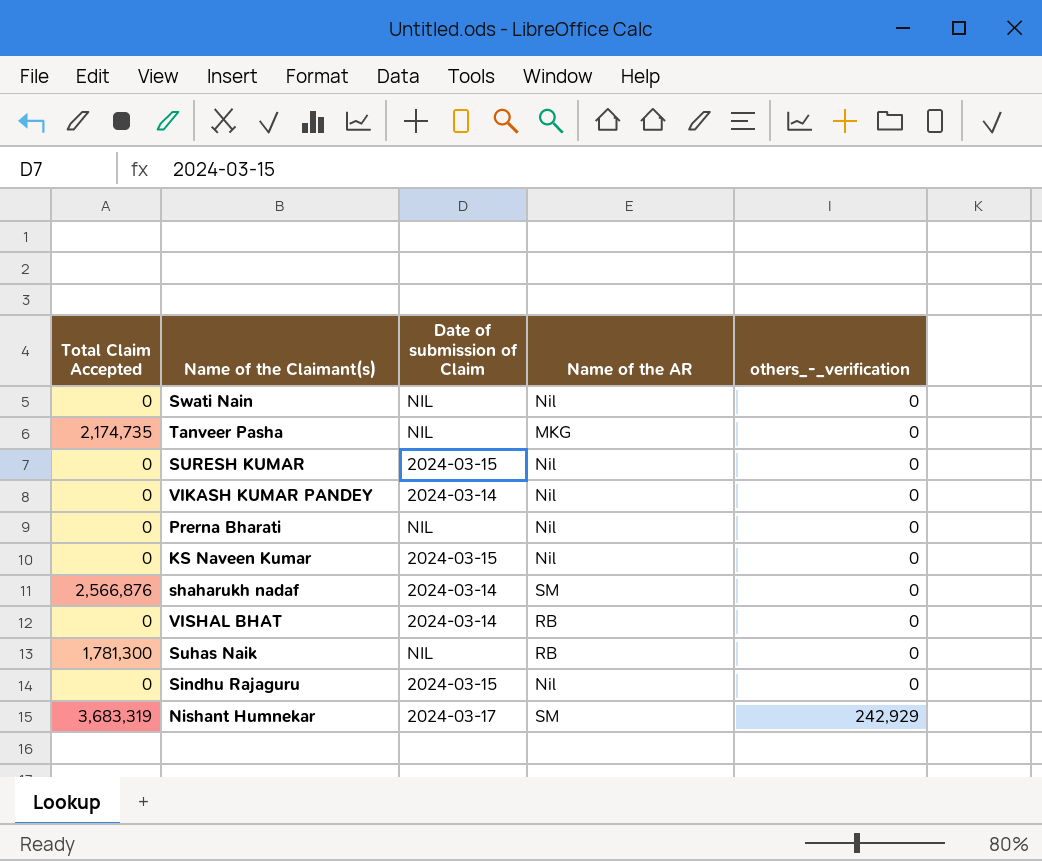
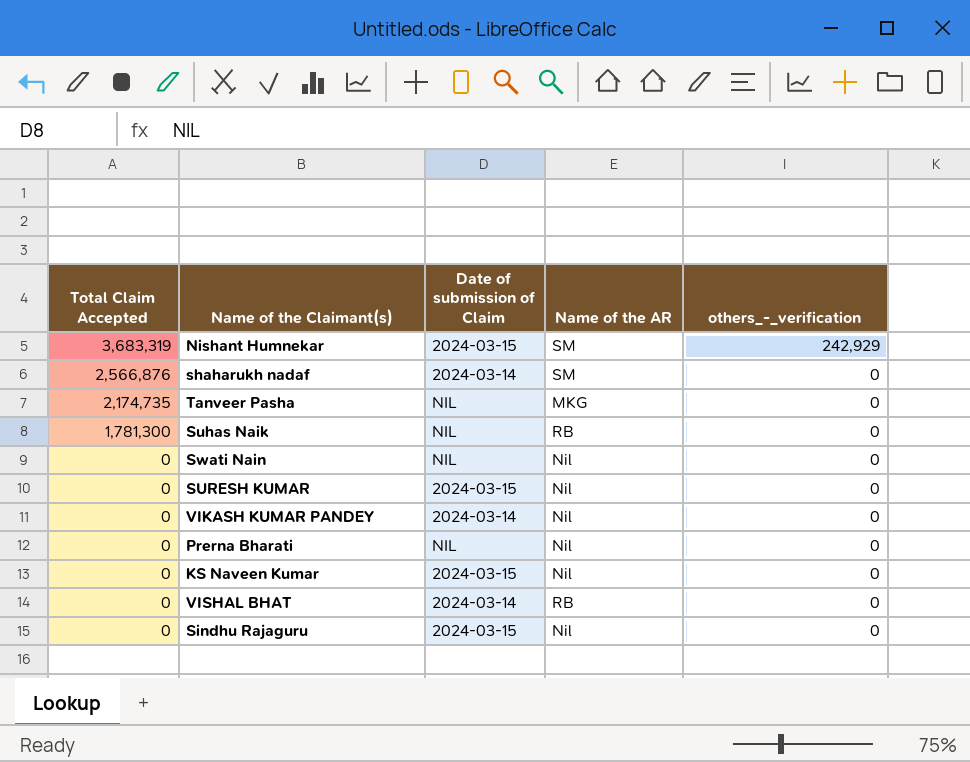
row order: others_-_verification ascending -> Total Claim Accepted descending
Nishant Humnekar | Date of submission of Claim: 2024-03-17 -> 2024-03-15

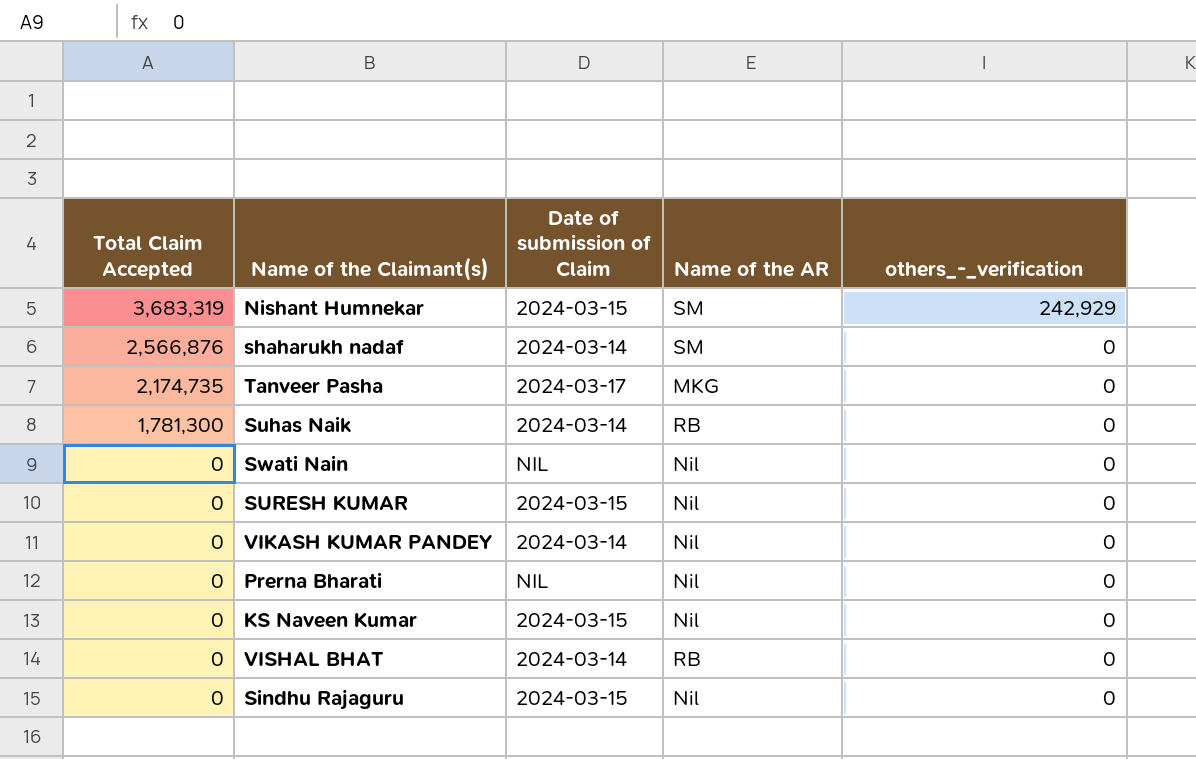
Tanveer Pasha | Date of submission of Claim: NIL -> 2024-03-17
Suhas Naik | Date of submission of Claim: NIL -> 2024-03-14

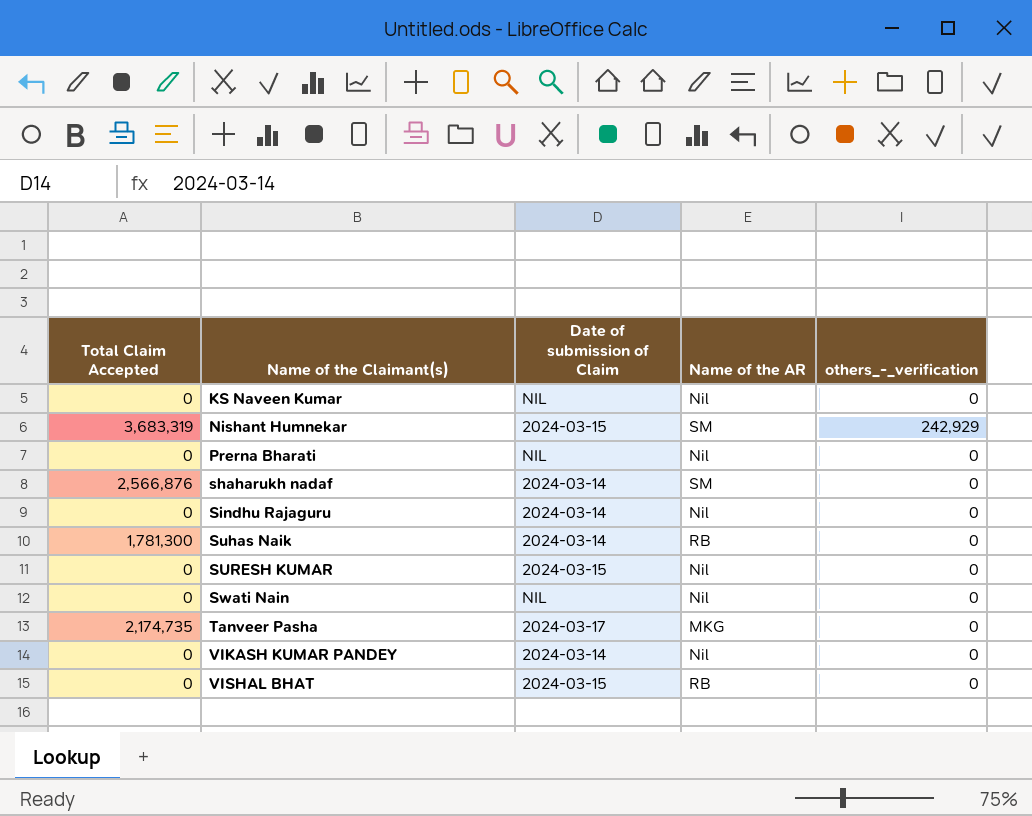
row order: Total Claim Accepted descending -> Name of the Claimant(s) ascending
KS Naveen Kumar | Date of submission of Claim: 2024-03-15 -> NIL
Sindhu Rajaguru | Date of submission of Claim: 2024-03-15 -> 2024-03-14
VISHAL BHAT | Date of submission of Claim: 2024-03-14 -> 2024-03-15

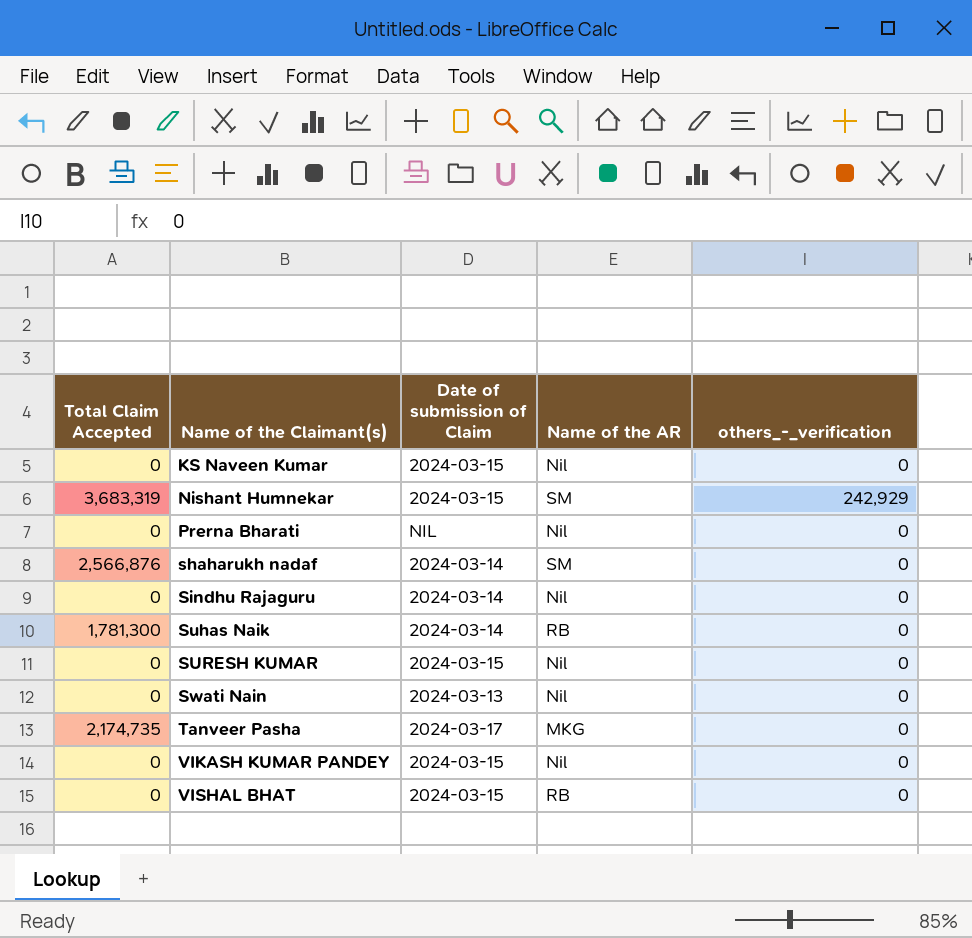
KS Naveen Kumar | Date of submission of Claim: NIL -> 2024-03-15
Swati Nain | Date of submission of Claim: NIL -> 2024-03-13
VIKASH KUMAR PANDEY | Date of submission of Claim: 2024-03-14 -> 2024-03-15

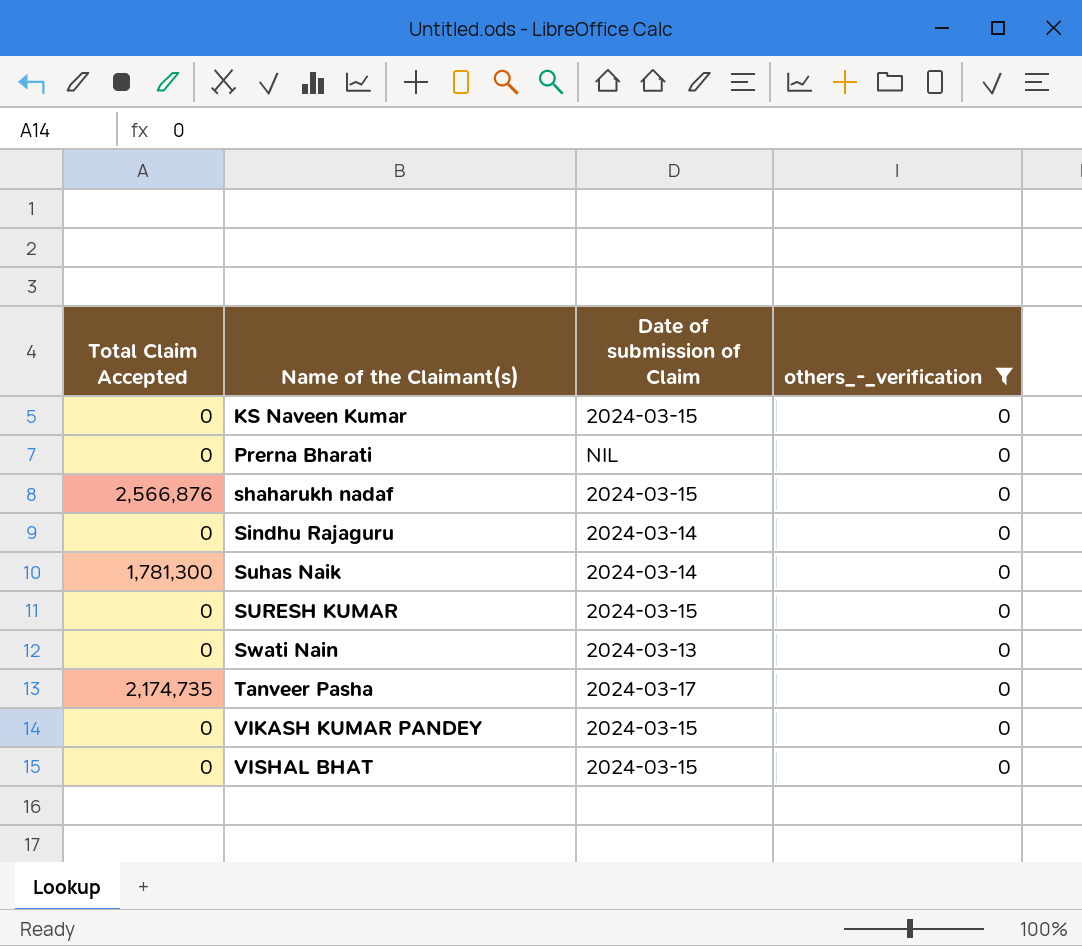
filter: none -> others_-_verification = 0
column Name of the AR | position: 4 -> none
shaharukh nadaf | Date of submission of Claim: 2024-03-14 -> 2024-03-15

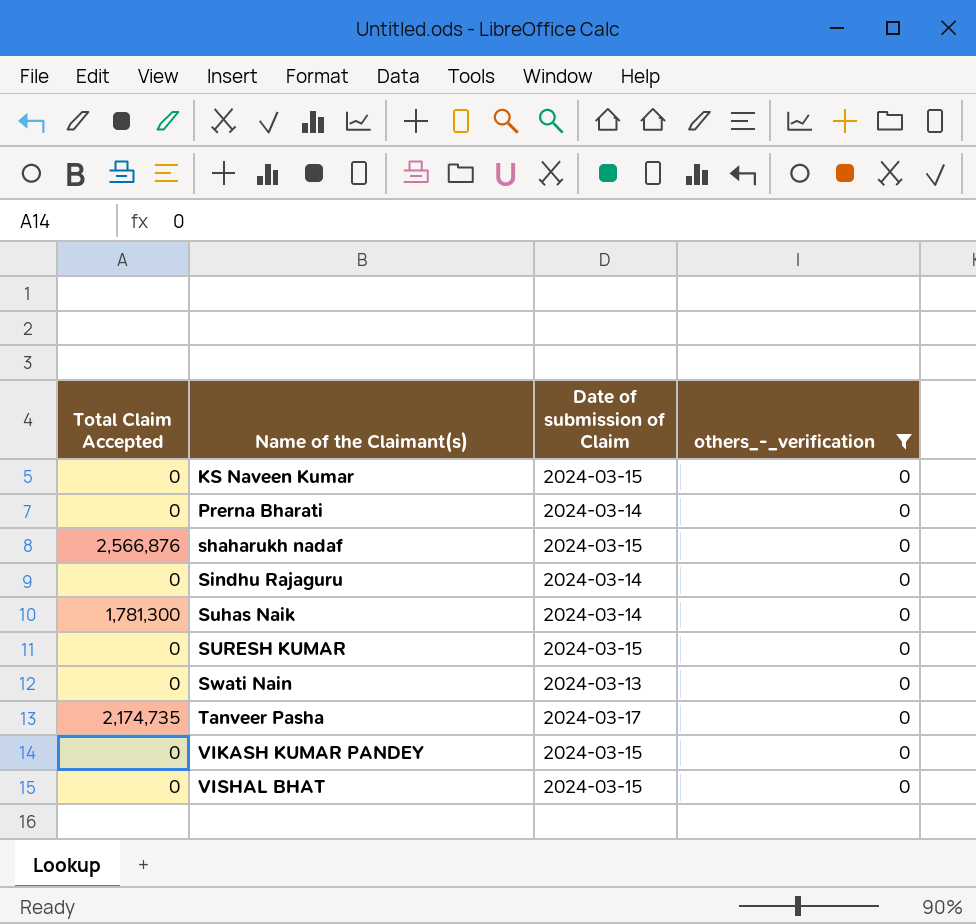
Prerna Bharati | Date of submission of Claim: NIL -> 2024-03-14

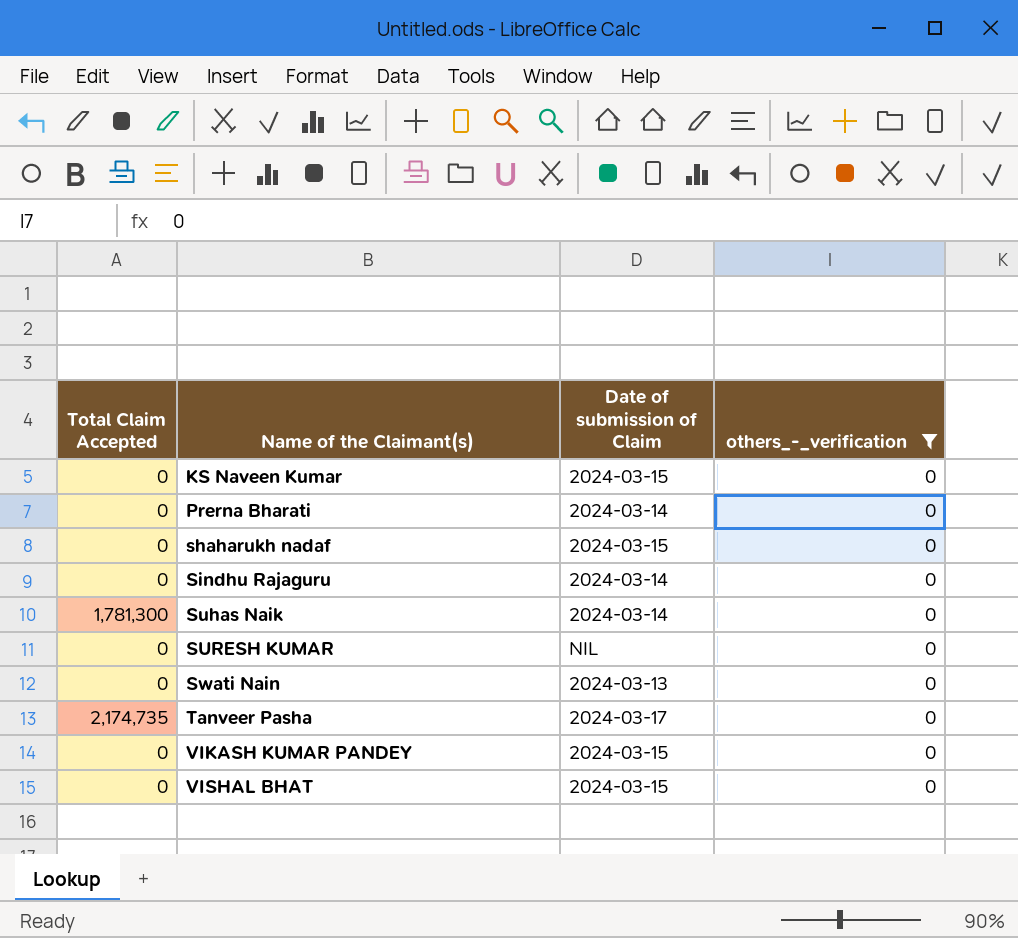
shaharukh nadaf | Total Claim Accepted: 2,566,876 -> 0
SURESH KUMAR | Date of submission of Claim: 2024-03-15 -> NIL

